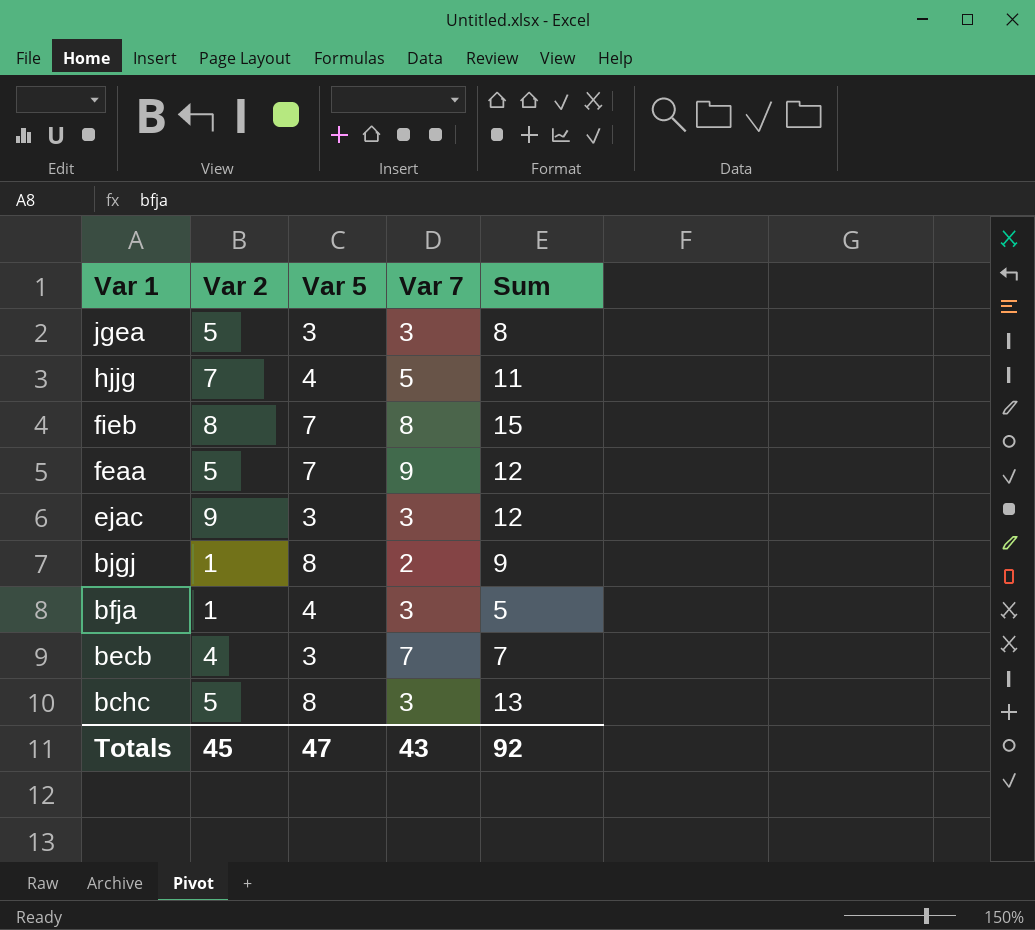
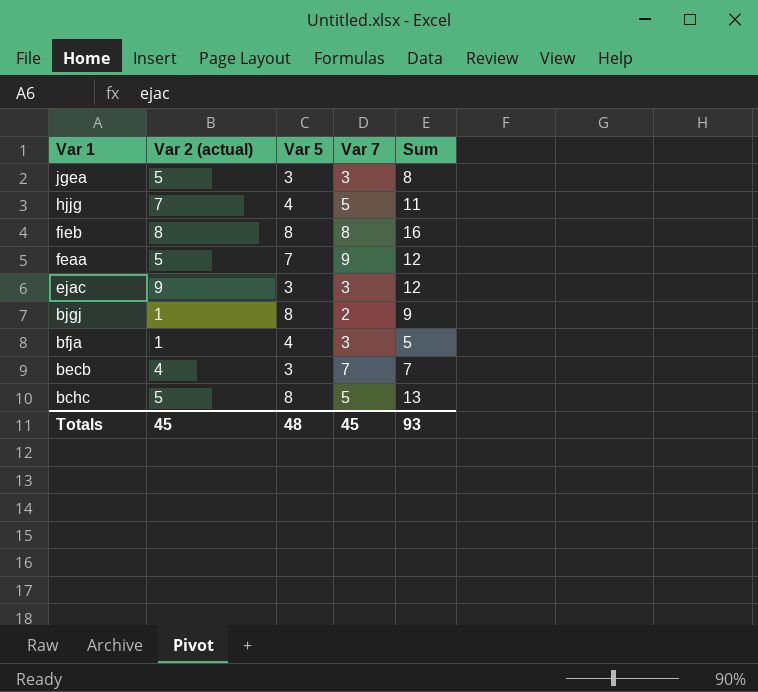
column name: Var 2 -> Var 2 (actual)
fieb | Var 5: 7 -> 8
fieb | Sum: 15 -> 16
bchc | Var 7: 3 -> 5
Totals | Var 5: 47 -> 48
Totals | Var 7: 43 -> 45
Totals | Sum: 92 -> 93

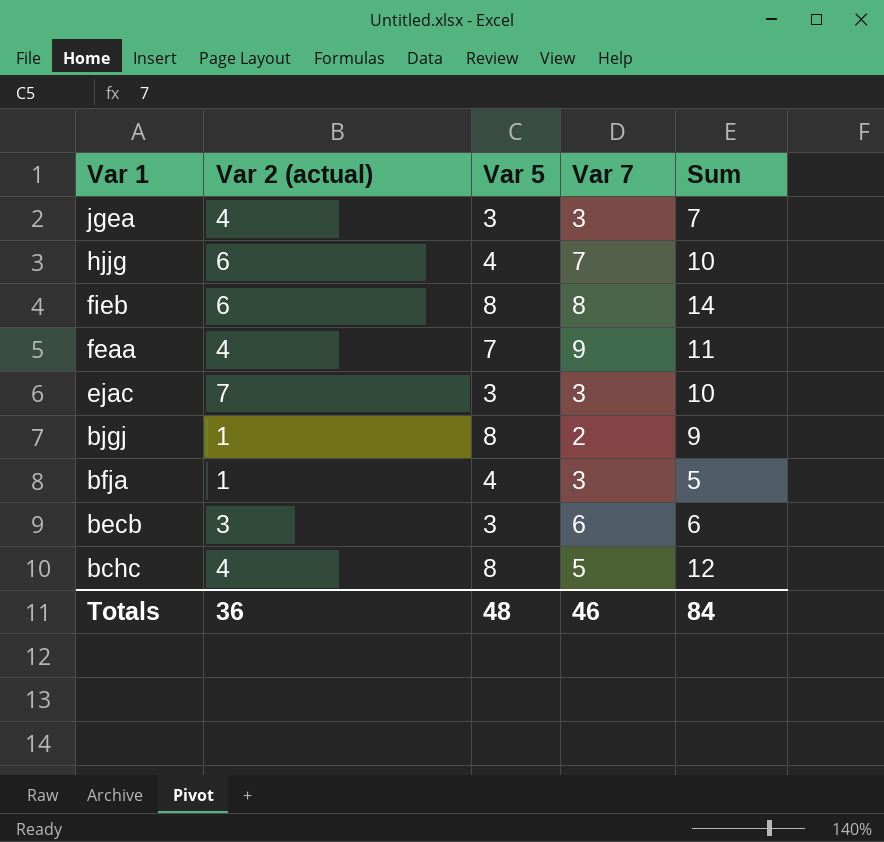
jgea | Var 2 (actual): 5 -> 4
jgea | Sum: 8 -> 7
hjjg | Var 2 (actual): 7 -> 6
hjjg | Var 7: 5 -> 7
hjjg | Sum: 11 -> 10
fieb | Var 2 (actual): 8 -> 6
fieb | Sum: 16 -> 14
feaa | Var 2 (actual): 5 -> 4
feaa | Sum: 12 -> 11
ejac | Var 2 (actual): 9 -> 7
ejac | Sum: 12 -> 10
becb | Var 2 (actual): 4 -> 3
becb | Var 7: 7 -> 6
becb | Sum: 7 -> 6
bchc | Var 2 (actual): 5 -> 4
bchc | Sum: 13 -> 12
Totals | Var 2 (actual): 45 -> 36
Totals | Var 7: 45 -> 46
Totals | Sum: 93 -> 84

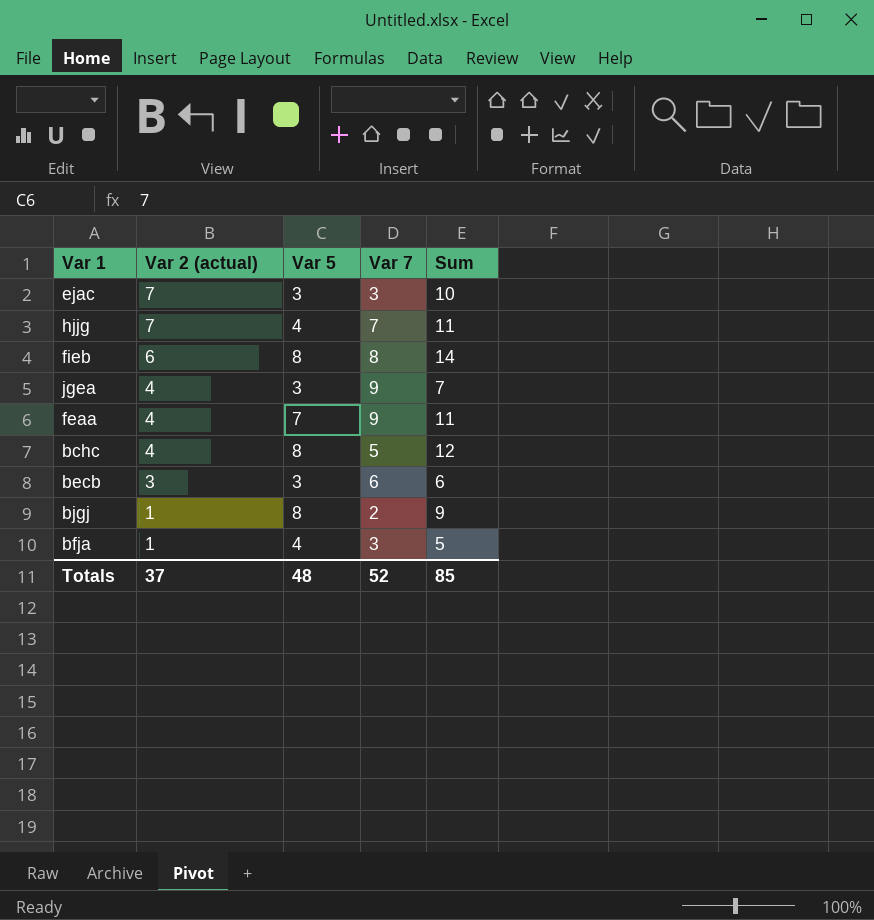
row order: Var 1 descending -> Var 2 (actual) descending
hjjg | Var 2 (actual): 6 -> 7
hjjg | Sum: 10 -> 11
jgea | Var 7: 3 -> 9
Totals | Var 2 (actual): 36 -> 37
Totals | Var 7: 46 -> 52
Totals | Sum: 84 -> 85

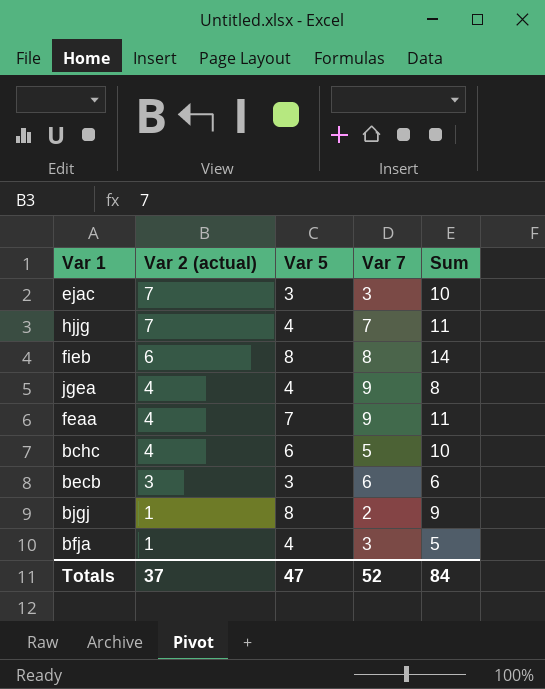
jgea | Var 5: 3 -> 4
jgea | Sum: 7 -> 8
bchc | Var 5: 8 -> 6
bchc | Sum: 12 -> 10
Totals | Var 5: 48 -> 47
Totals | Sum: 85 -> 84

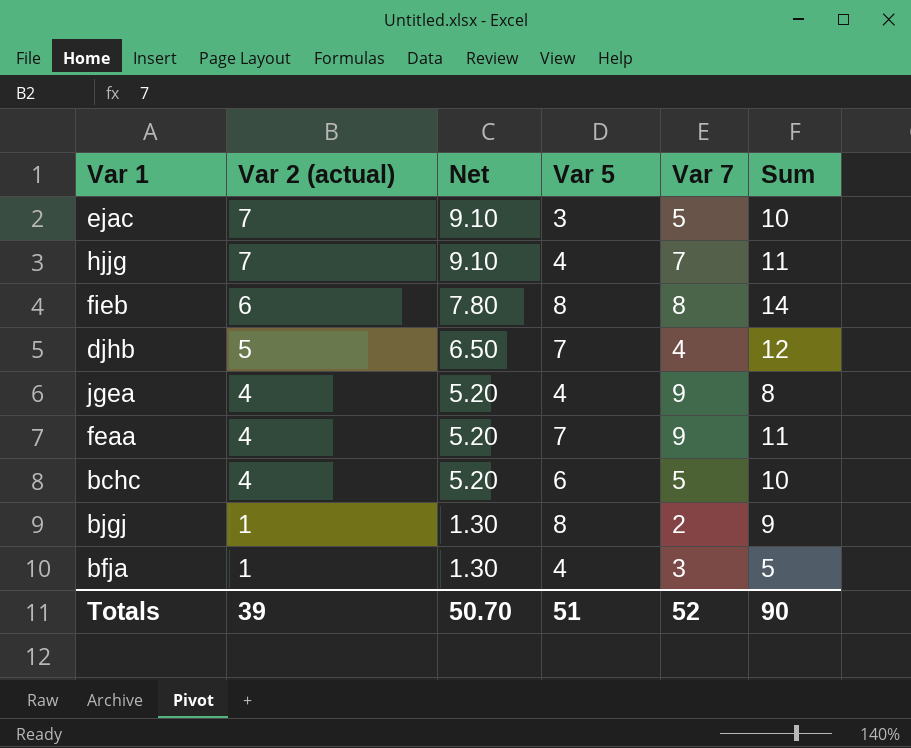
column Net | formula: none -> [Var 2 (actual)] * 1.3
row becb: 3 | 3 | 6 | 6 -> none
ejac | Var 7: 3 -> 5
row djhb: none -> 5 | 6.50 | 7 | 4 | 12
Totals | Var 2 (actual): 37 -> 39
Totals | Var 5: 47 -> 51
Totals | Sum: 84 -> 90

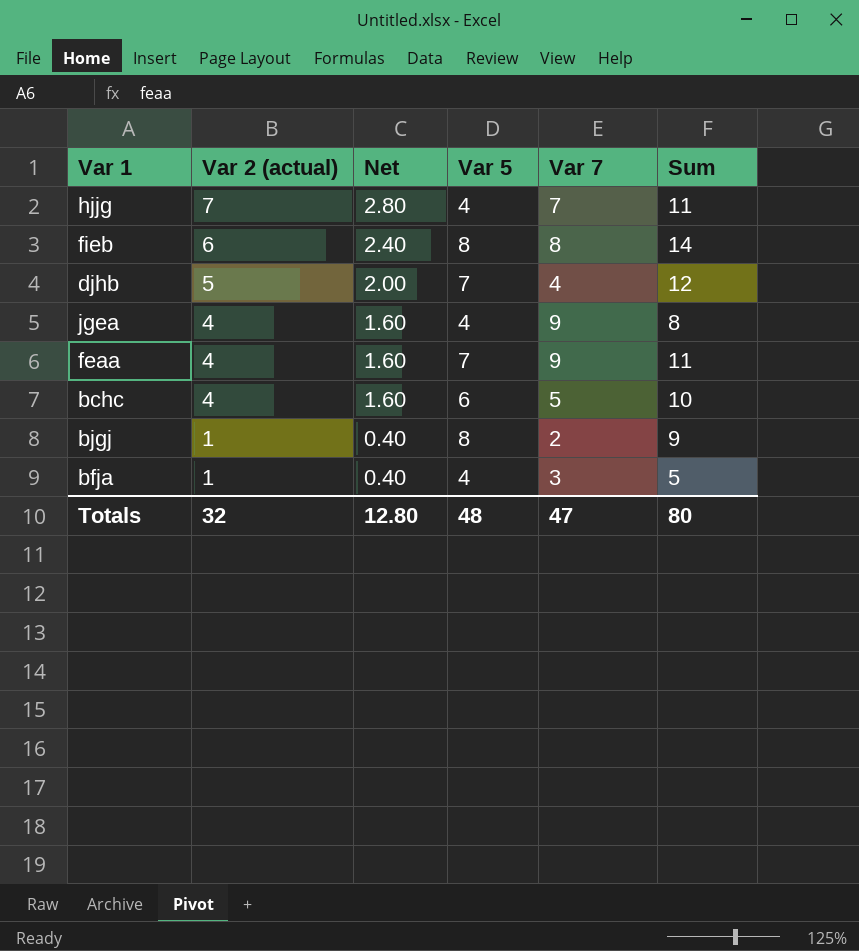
column Net | formula: [Var 2 (actual)] * 1.3 -> [Var 2 (actual)] * 0.4
row ejac: 7 | 9.10 | 3 | 5 | 10 -> none
Totals | Var 2 (actual): 39 -> 32
Totals | Net: 50.70 -> 12.80
Totals | Var 5: 51 -> 48
Totals | Var 7: 52 -> 47
Totals | Sum: 90 -> 80

